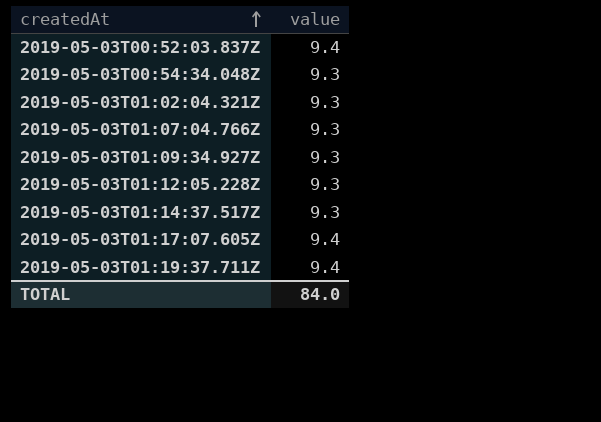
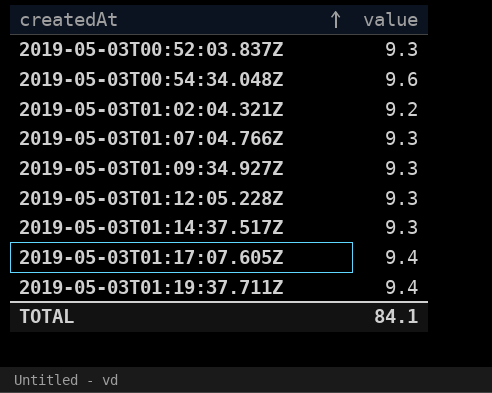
2019-05-03T00:52:03.837Z | value: 9.4 -> 9.3
2019-05-03T00:54:34.048Z | value: 9.3 -> 9.6
2019-05-03T01:02:04.321Z | value: 9.3 -> 9.2
TOTAL | value: 84.0 -> 84.1

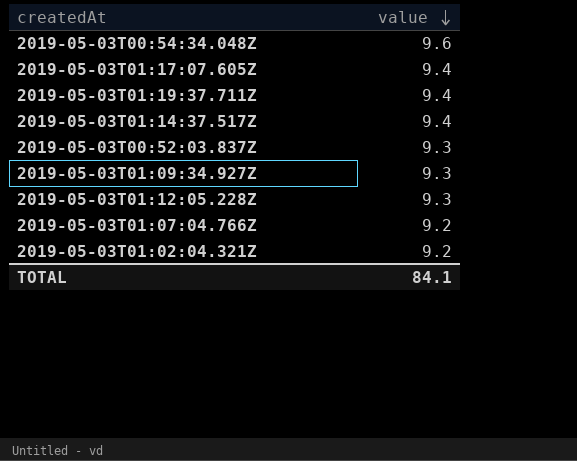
row order: createdAt ascending -> value descending
2019-05-03T01:14:37.517Z | value: 9.3 -> 9.4
2019-05-03T01:07:04.766Z | value: 9.3 -> 9.2

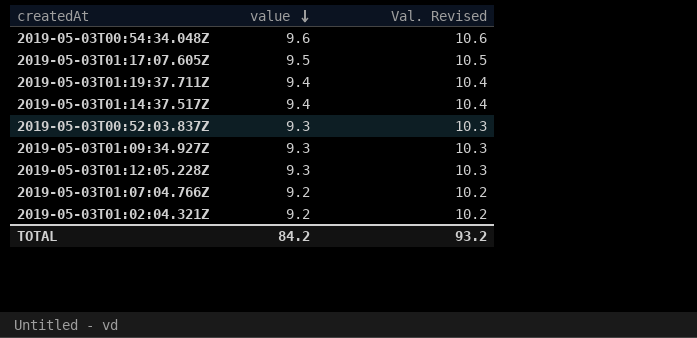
column Val. Revised | formula: none -> [value] + 1
2019-05-03T01:17:07.605Z | value: 9.4 -> 9.5
TOTAL | value: 84.1 -> 84.2

